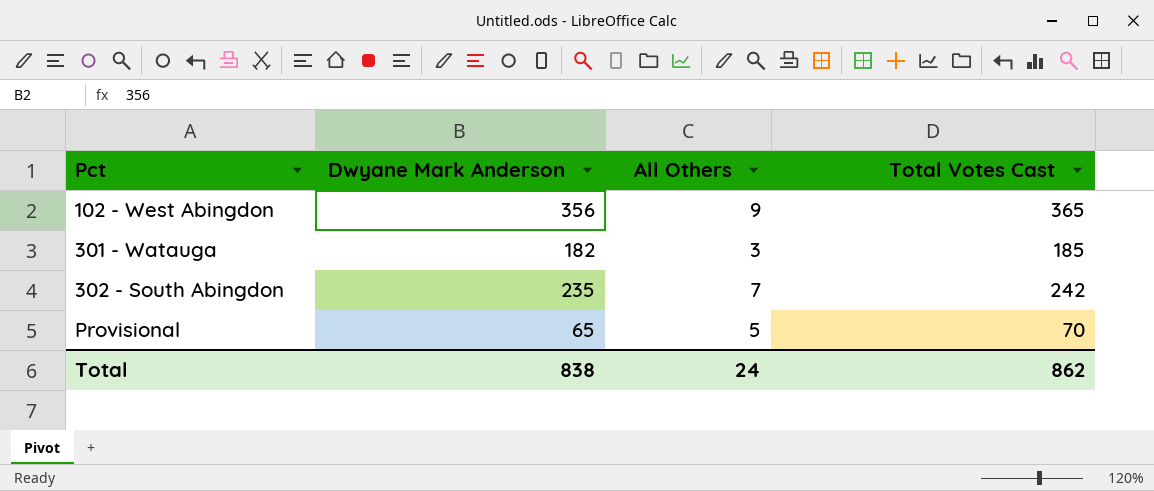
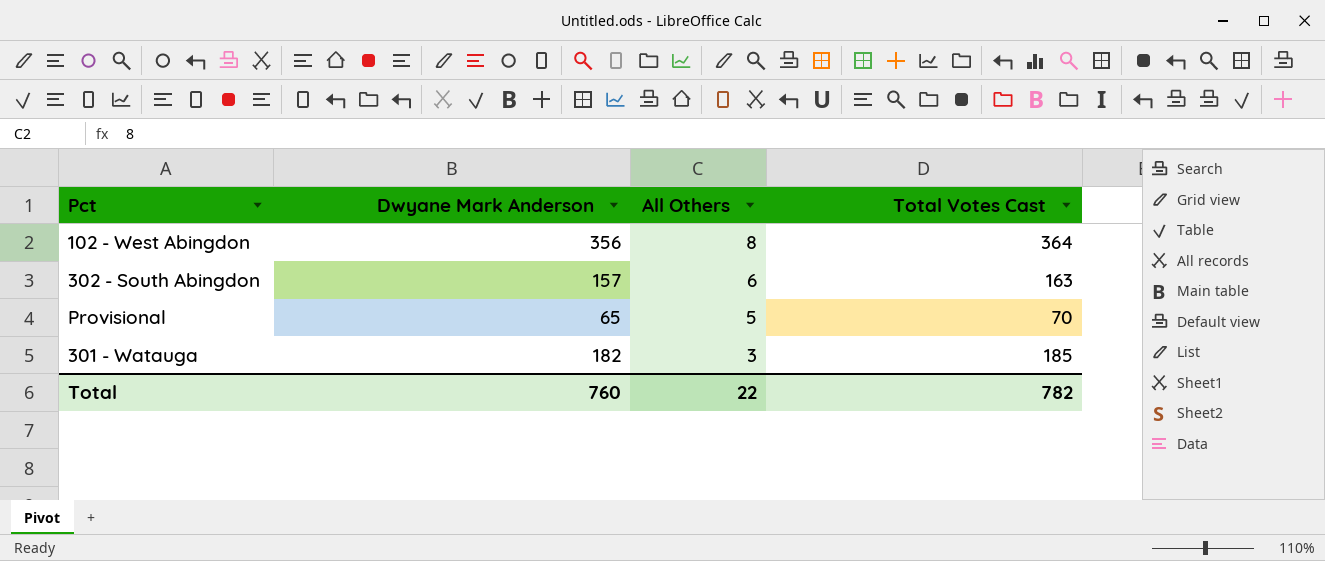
row order: Pct ascending -> All Others descending
102 - West Abingdon | All Others: 9 -> 8
102 - West Abingdon | Total Votes Cast: 365 -> 364
302 - South Abingdon | Dwyane Mark Anderson: 235 -> 157
302 - South Abingdon | All Others: 7 -> 6
302 - South Abingdon | Total Votes Cast: 242 -> 163
Total | Dwyane Mark Anderson: 838 -> 760
Total | All Others: 24 -> 22
Total | Total Votes Cast: 862 -> 782

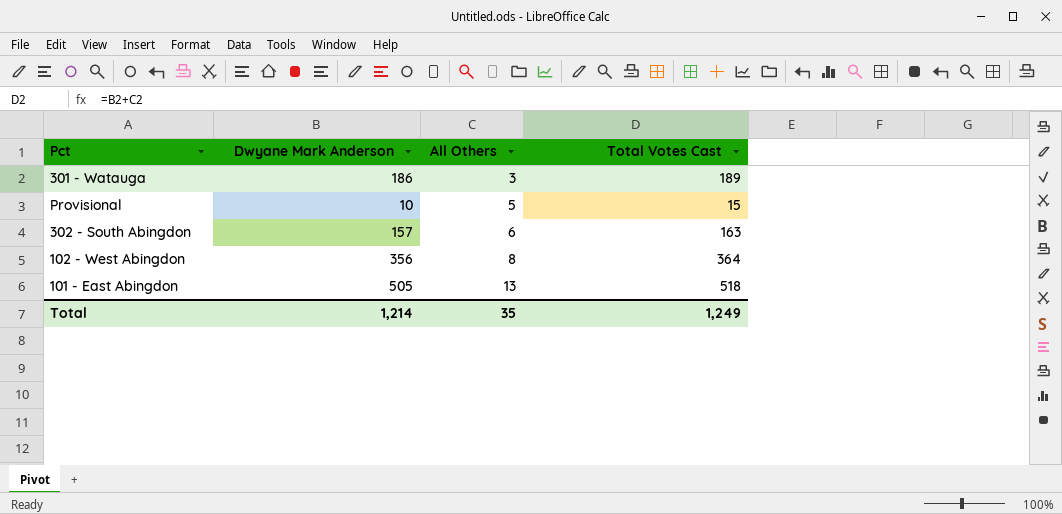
row order: All Others descending -> All Others ascending
301 - Watauga | Dwyane Mark Anderson: 182 -> 186
301 - Watauga | Total Votes Cast: 185 -> 189
Provisional | Dwyane Mark Anderson: 65 -> 10
Provisional | Total Votes Cast: 70 -> 15
row 101 - East Abingdon: none -> 505 | 13 | 518
Total | Dwyane Mark Anderson: 760 -> 1,214
Total | All Others: 22 -> 35
Total | Total Votes Cast: 782 -> 1,249

